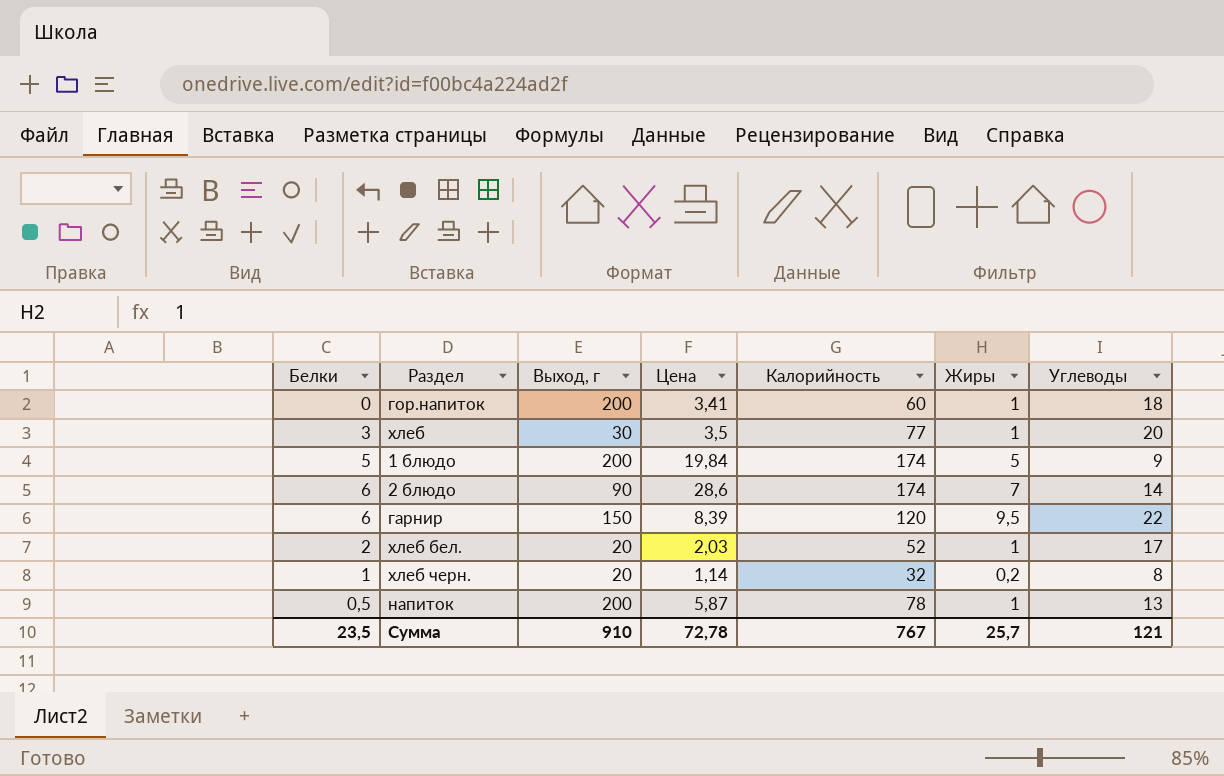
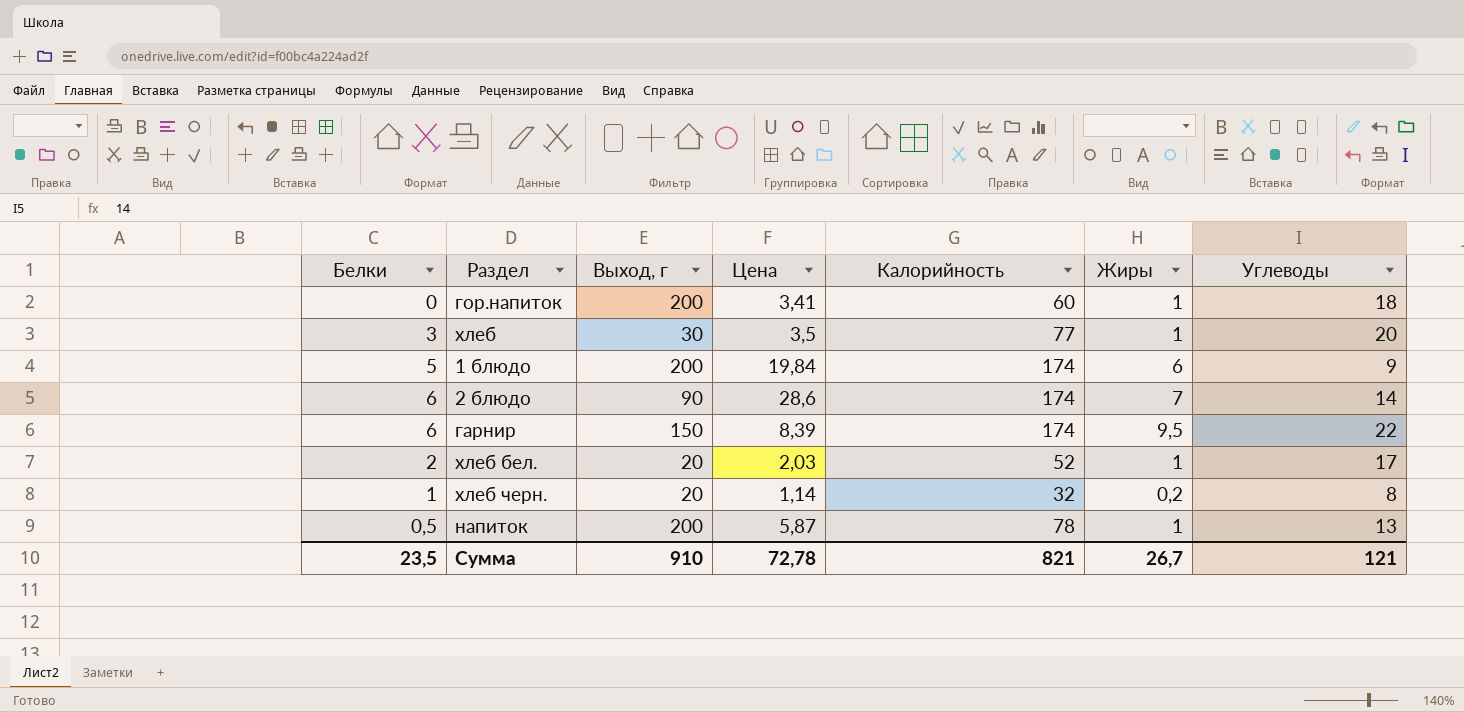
1 блюдо | Жиры: 5 -> 6
гарнир | Калорийность: 120 -> 174
Сумма | Калорийность: 767 -> 821
Сумма | Жиры: 25,7 -> 26,7

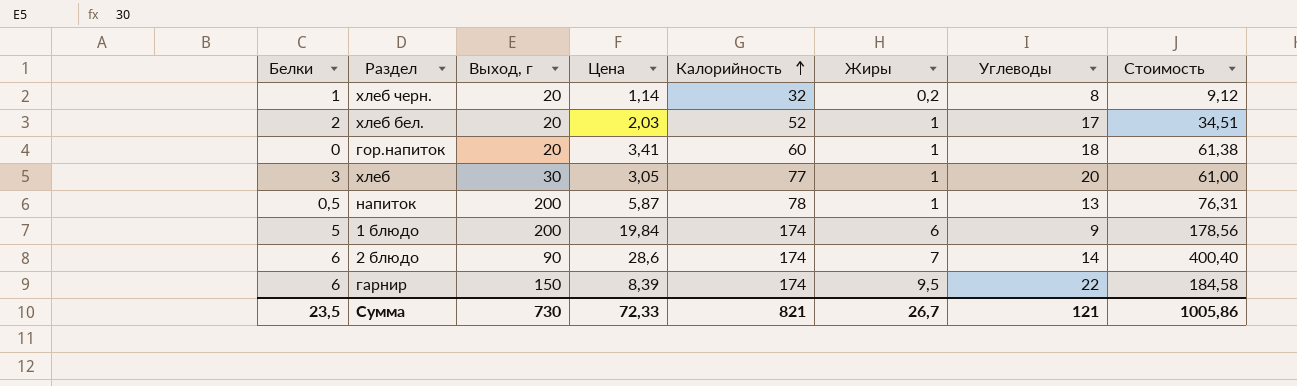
row order: none -> Калорийность ascending
column Стоимость | formula: none -> [Цена] * [Углеводы]
гор.напиток | Выход, г: 200 -> 20
хлеб | Цена: 3,5 -> 3,05
Сумма | Выход, г: 910 -> 730
Сумма | Цена: 72,78 -> 72,33

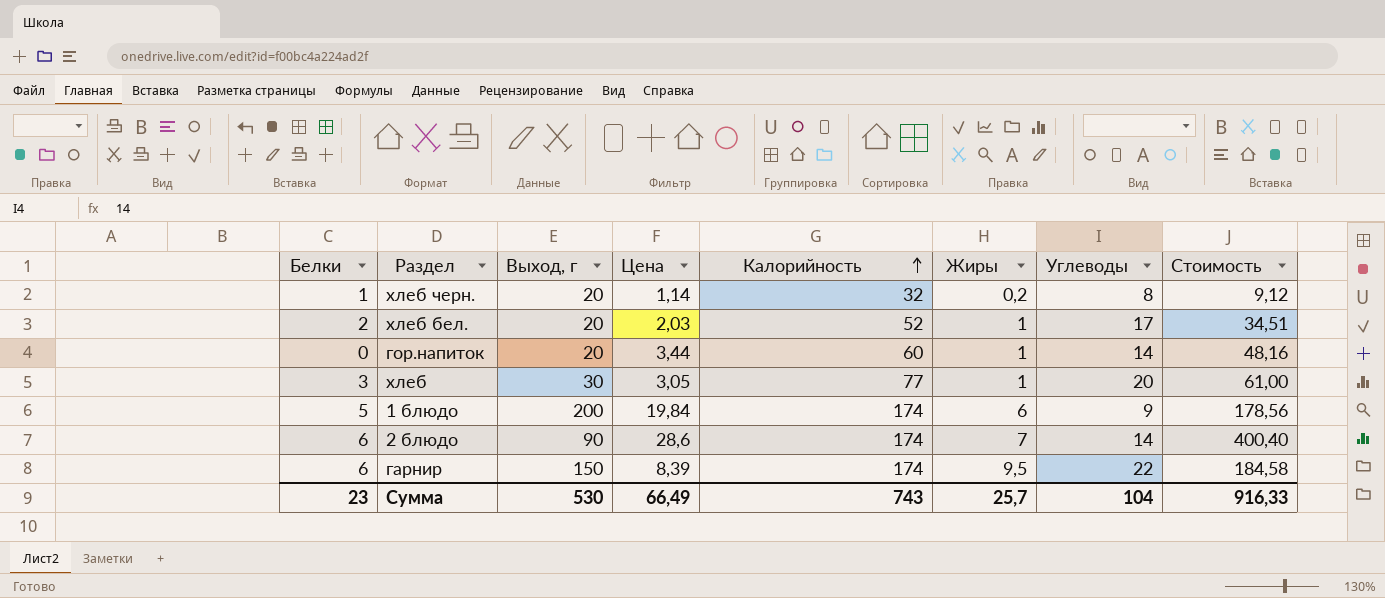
row напиток: 0,5 | 200 | 5,87 | 78 | 1 | 13 | 76,31 -> none
гор.напиток | Цена: 3,41 -> 3,44
гор.напиток | Углеводы: 18 -> 14
гор.напиток | Стоимость: 61,38 -> 48,16
Сумма | Белки: 23,5 -> 23
Сумма | Выход, г: 730 -> 530
Сумма | Цена: 72,33 -> 66,49
Сумма | Калорийность: 821 -> 743
Сумма | Жиры: 26,7 -> 25,7
Сумма | Углеводы: 121 -> 104
Сумма | Стоимость: 1005,86 -> 916,33

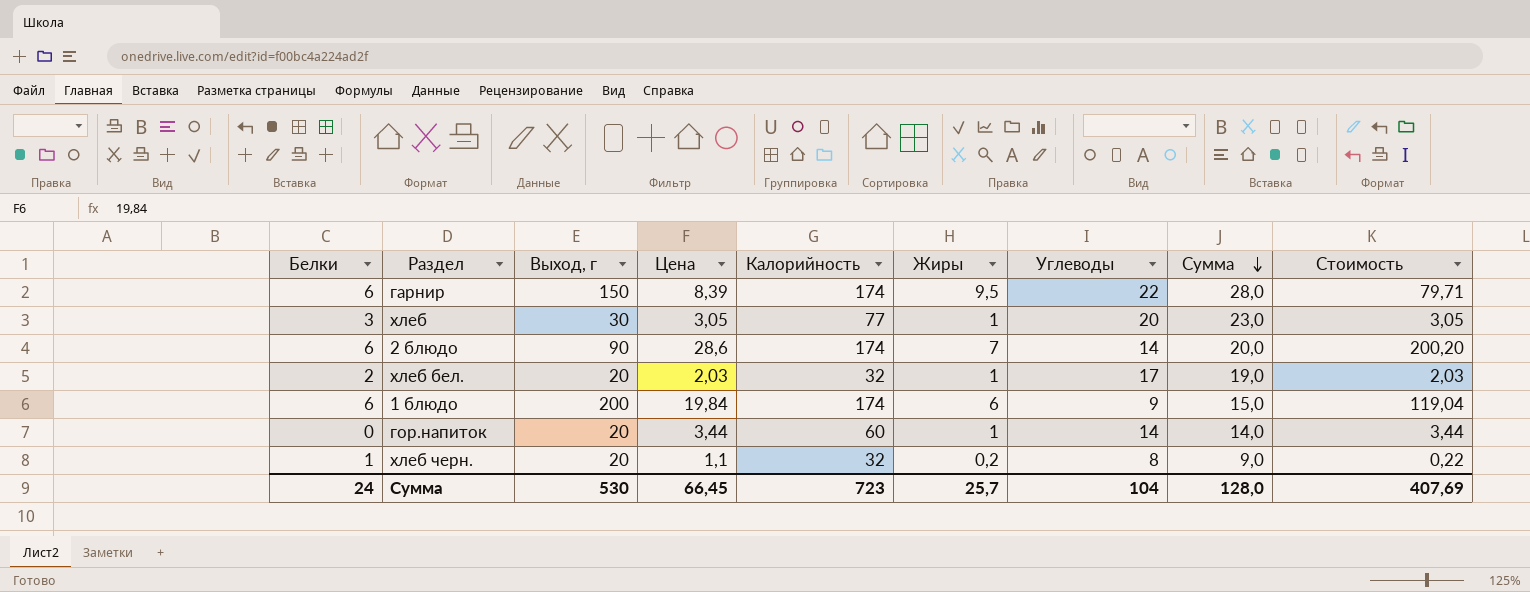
row order: Калорийность ascending -> Сумма descending
column Сумма | formula: none -> [Белки] + [Углеводы]
column Стоимость | formula: [Цена] * [Углеводы] -> [Цена] * [Жиры]
хлеб бел. | Калорийность: 52 -> 32
1 блюдо | Белки: 5 -> 6
хлеб черн. | Цена: 1,14 -> 1,1
Сумма | Белки: 23 -> 24
Сумма | Цена: 66,49 -> 66,45
Сумма | Калорийность: 743 -> 723
Сумма | Стоимость: 916,33 -> 407,69

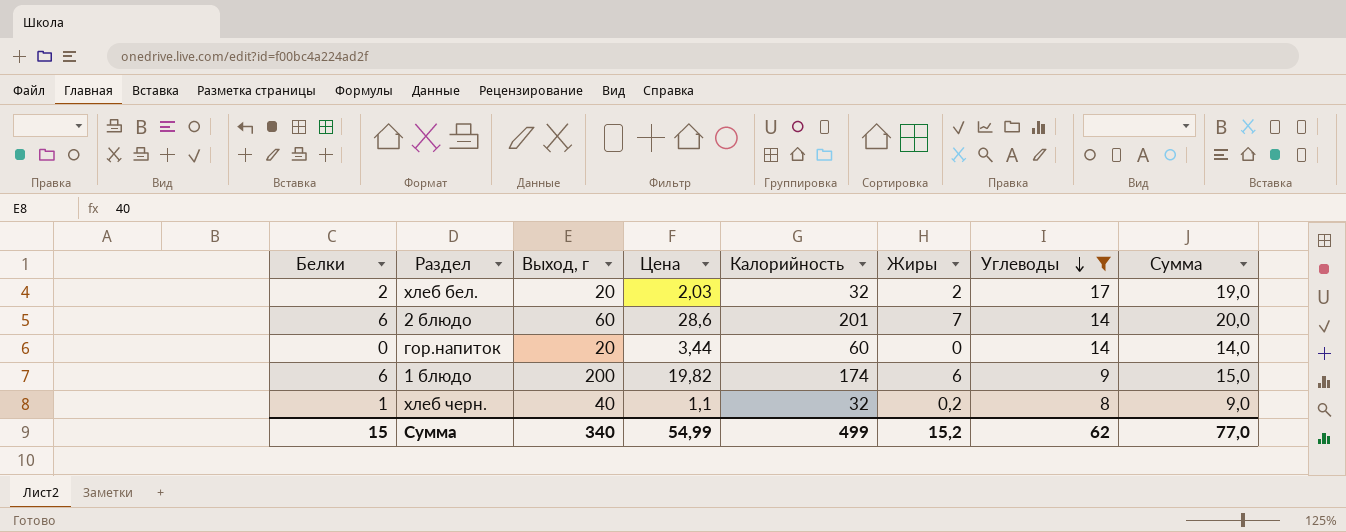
filter: none -> Углеводы <= 17
row order: Сумма descending -> Углеводы descending
column Стоимость | formula: [Цена] * [Жиры] -> none
хлеб бел. | Жиры: 1 -> 2
2 блюдо | Выход, г: 90 -> 60
2 блюдо | Калорийность: 174 -> 201
гор.напиток | Жиры: 1 -> 0
1 блюдо | Цена: 19,84 -> 19,82
хлеб черн. | Выход, г: 20 -> 40
Сумма | Белки: 24 -> 15
Сумма | Выход, г: 530 -> 340
Сумма | Цена: 66,45 -> 54,99
Сумма | Калорийность: 723 -> 499
Сумма | Жиры: 25,7 -> 15,2
Сумма | Углеводы: 104 -> 62
Сумма | Сумма: 128,0 -> 77,0

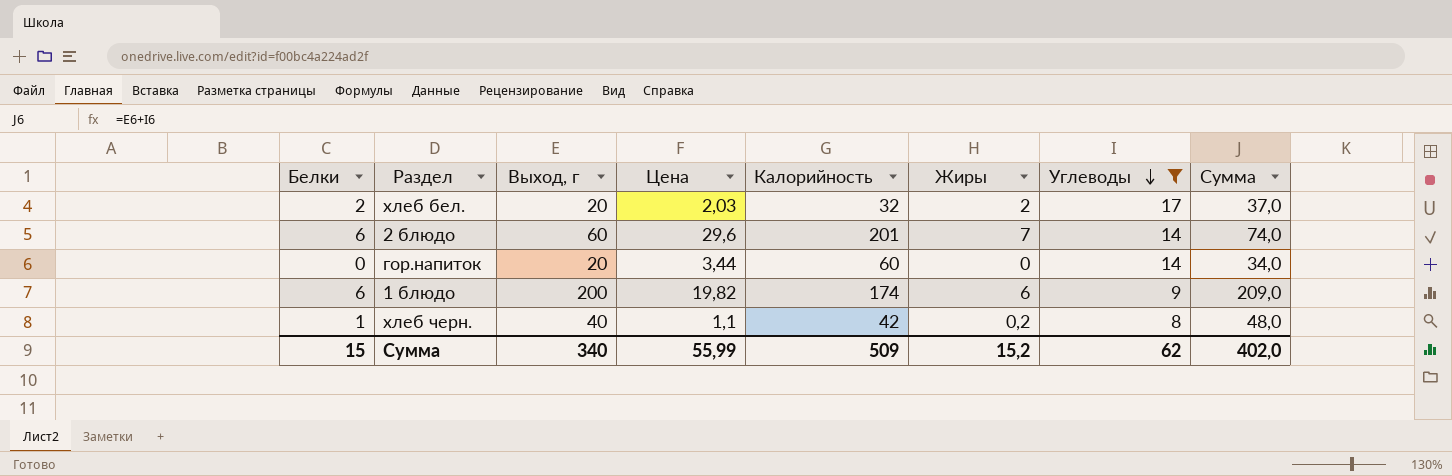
column Сумма | formula: [Белки] + [Углеводы] -> [Выход, г] + [Углеводы]
2 блюдо | Цена: 28,6 -> 29,6
хлеб черн. | Калорийность: 32 -> 42
Сумма | Цена: 54,99 -> 55,99
Сумма | Калорийность: 499 -> 509
Сумма | Сумма: 77,0 -> 402,0

